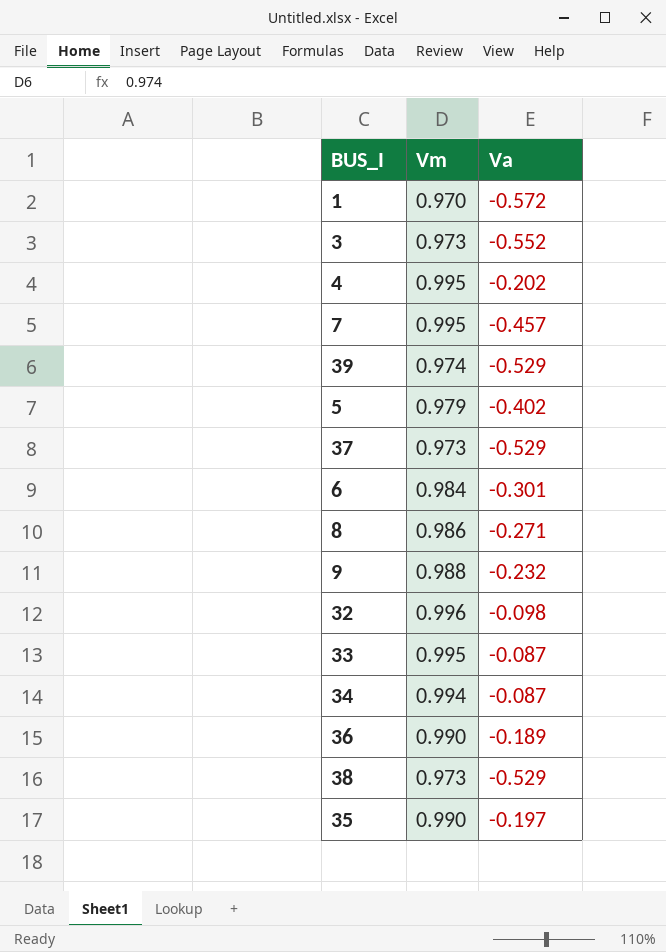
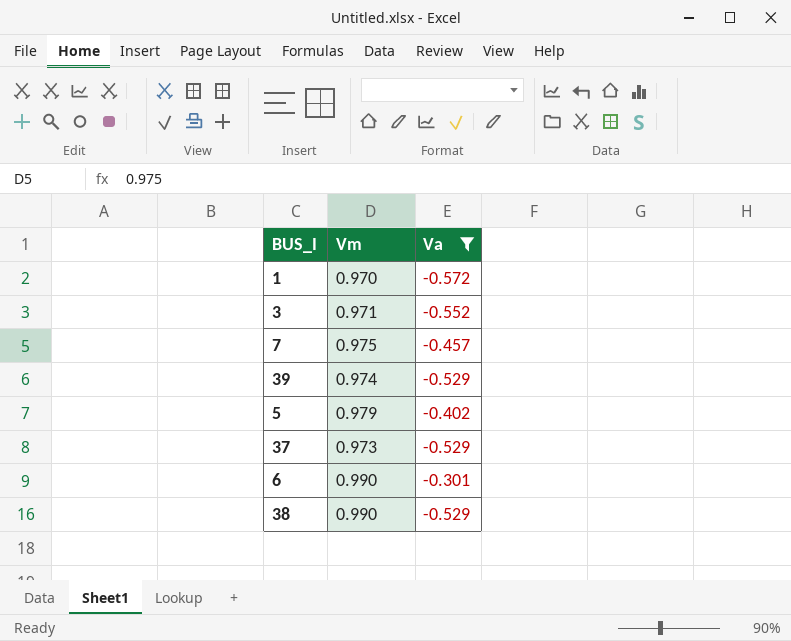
filter: none -> Va <= -0.301
3 | Vm: 0.973 -> 0.971
7 | Vm: 0.995 -> 0.975
6 | Vm: 0.984 -> 0.990
38 | Vm: 0.973 -> 0.990

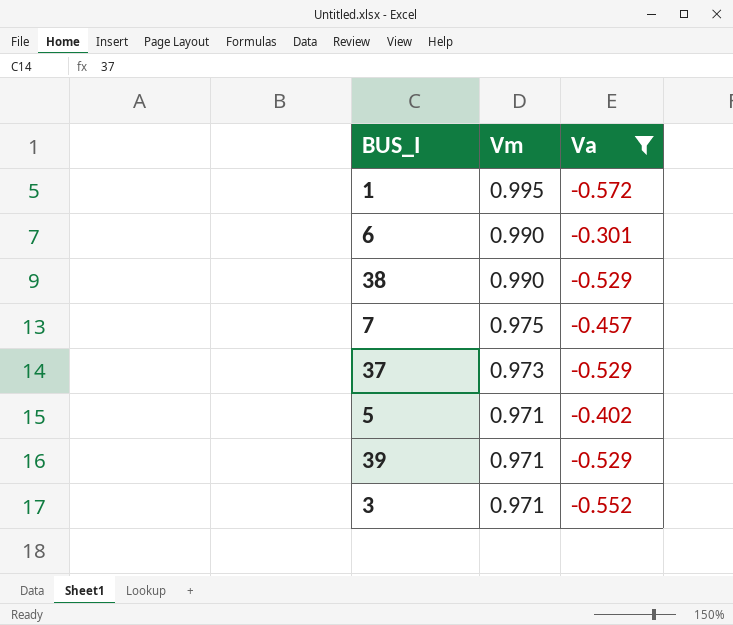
row order: none -> Vm descending
1 | Vm: 0.970 -> 0.995
5 | Vm: 0.979 -> 0.971
39 | Vm: 0.974 -> 0.971

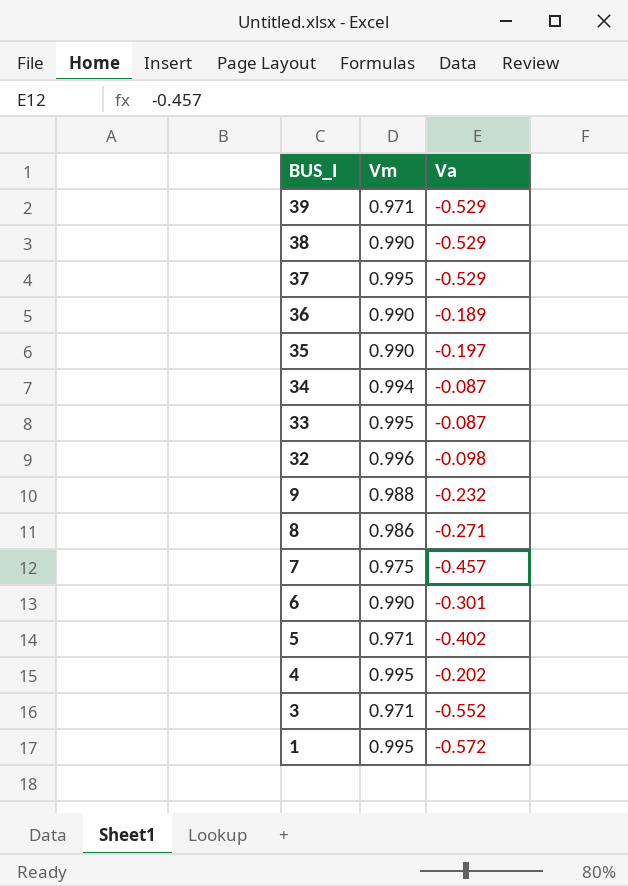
filter: Va <= -0.301 -> none
row order: Vm descending -> BUS_I descending
37 | Vm: 0.973 -> 0.995

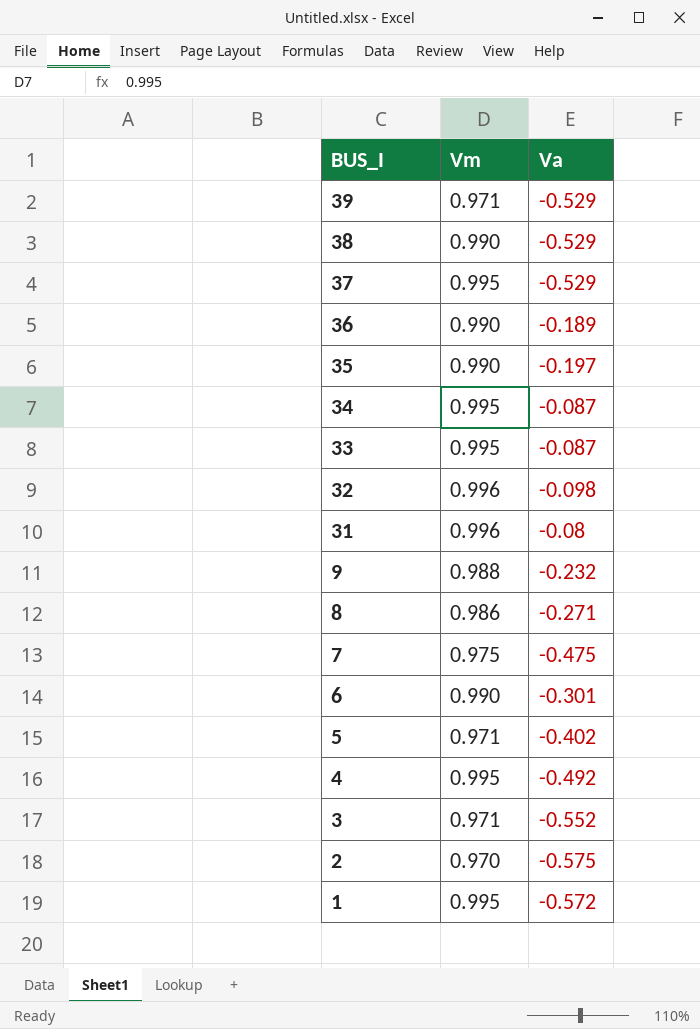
34 | Vm: 0.994 -> 0.995
row 31: none -> 0.996 | -0.08
7 | Va: -0.457 -> -0.475
4 | Va: -0.202 -> -0.492
row 2: none -> 0.970 | -0.575

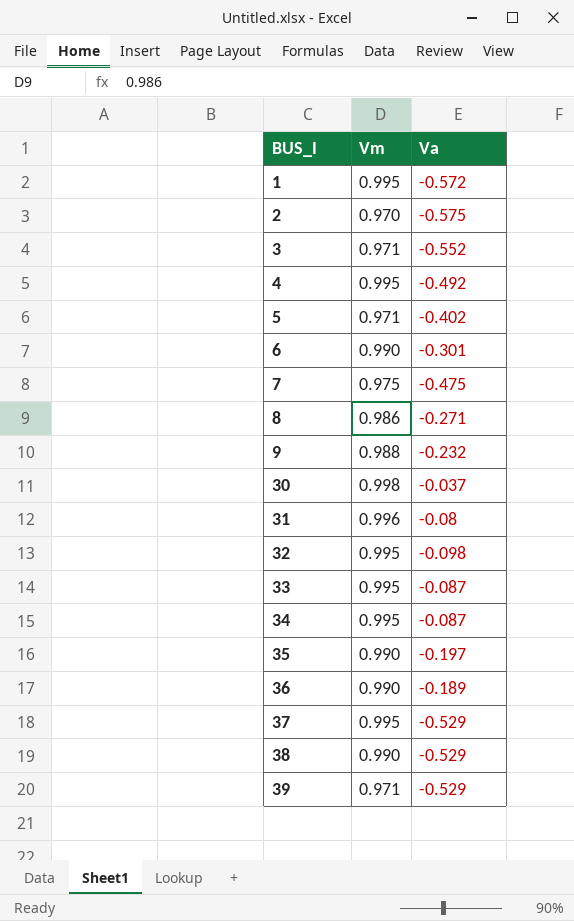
row order: BUS_I descending -> BUS_I ascending
row 30: none -> 0.998 | -0.037
32 | Vm: 0.996 -> 0.995

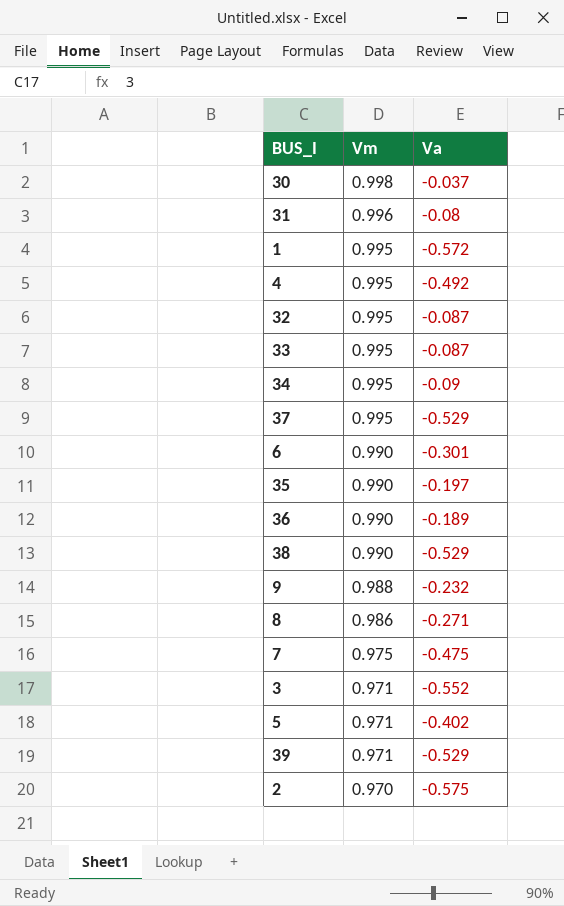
row order: BUS_I ascending -> Vm descending
32 | Va: -0.098 -> -0.087
34 | Va: -0.087 -> -0.09

